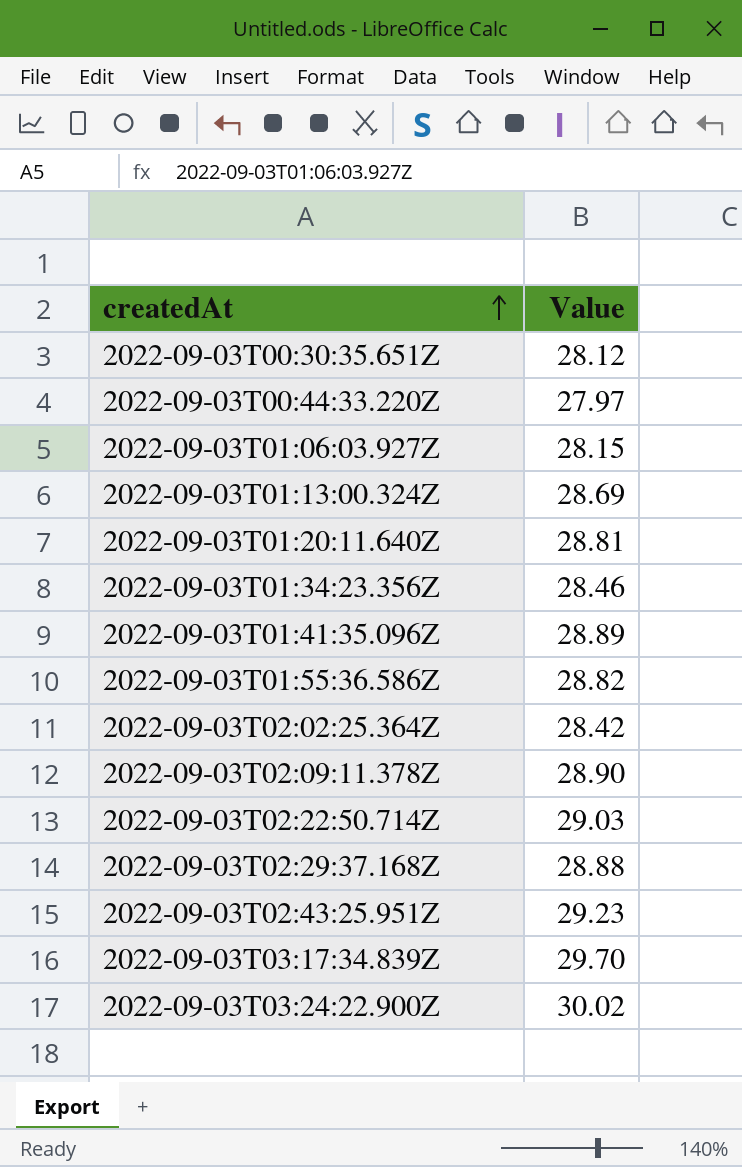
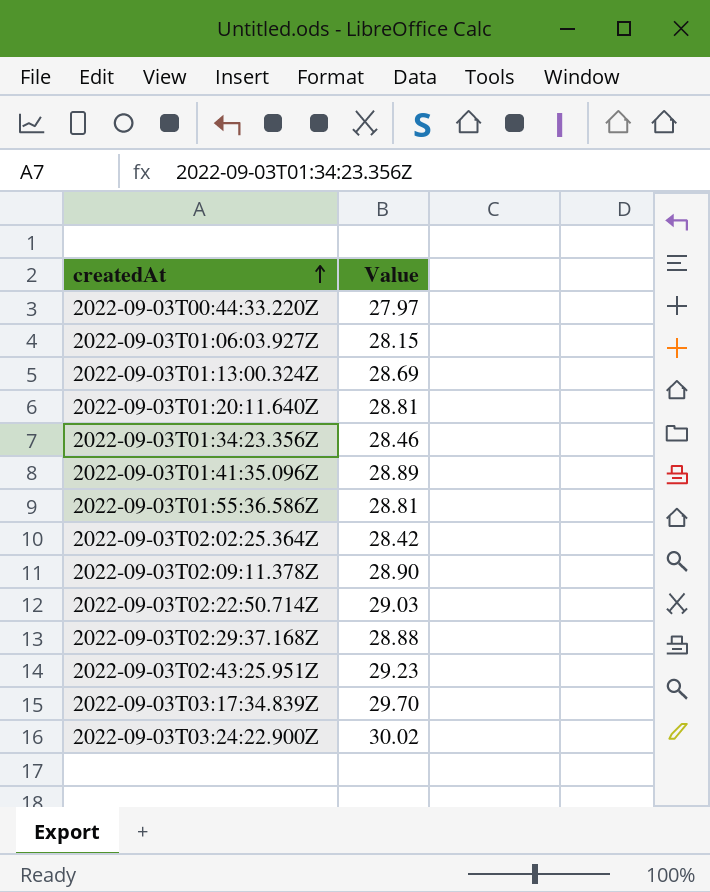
row 2022-09-03T00:30:35.651Z: 28.12 -> none
2022-09-03T01:55:36.586Z | Value: 28.82 -> 28.81

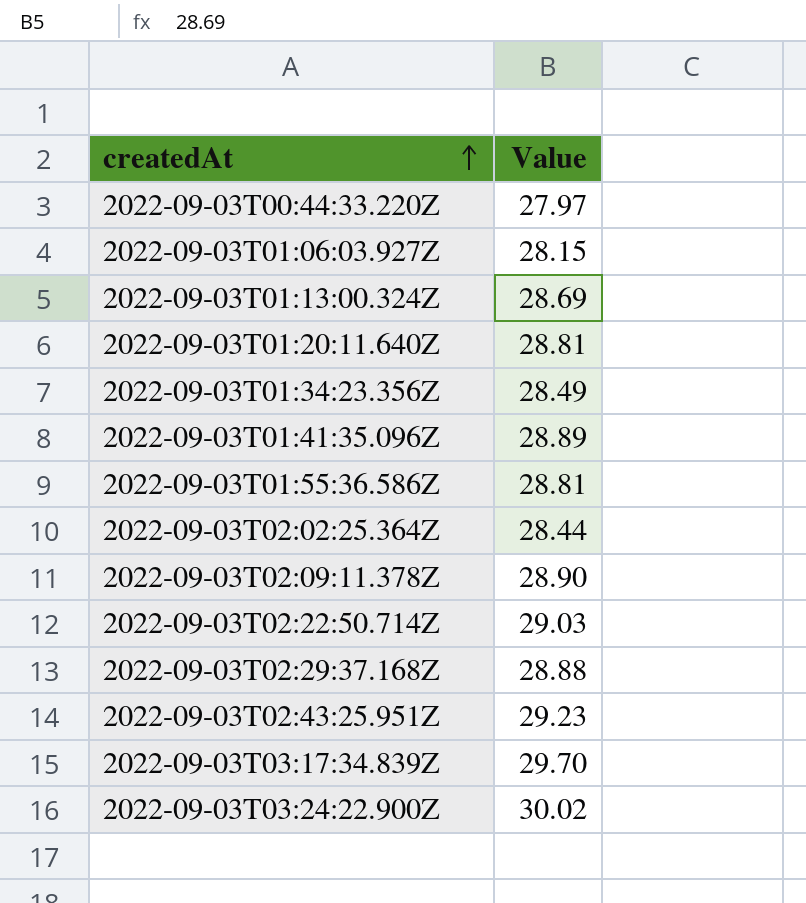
2022-09-03T01:34:23.356Z | Value: 28.46 -> 28.49
2022-09-03T02:02:25.364Z | Value: 28.42 -> 28.44

